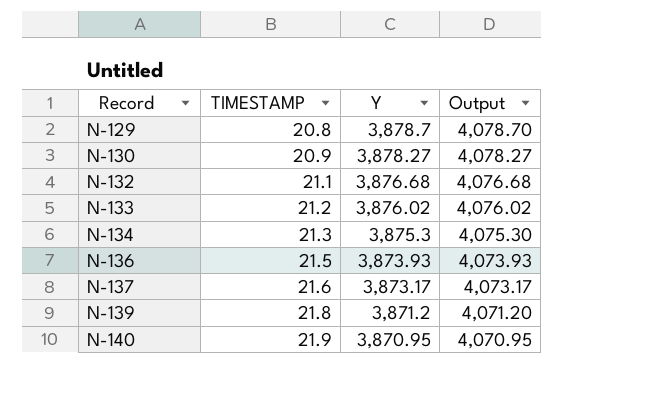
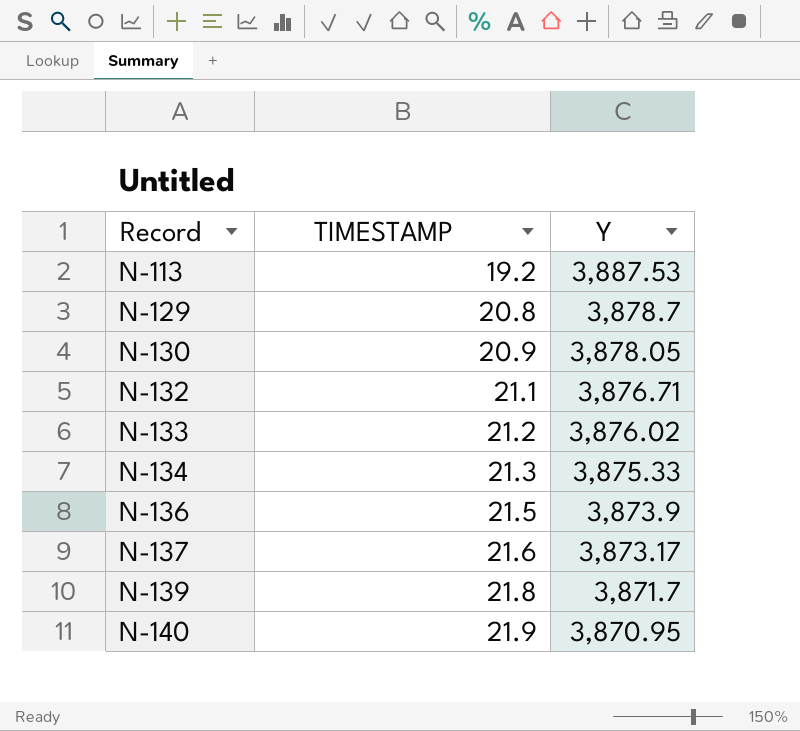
column Output | formula: [Y] + 200 -> none
row N-113: none -> 19.2 | 3,887.53
N-130 | Y: 3,878.27 -> 3,878.05
N-132 | Y: 3,876.68 -> 3,876.71
N-134 | Y: 3,875.3 -> 3,875.33
N-136 | Y: 3,873.93 -> 3,873.9
N-139 | Y: 3,871.2 -> 3,871.7

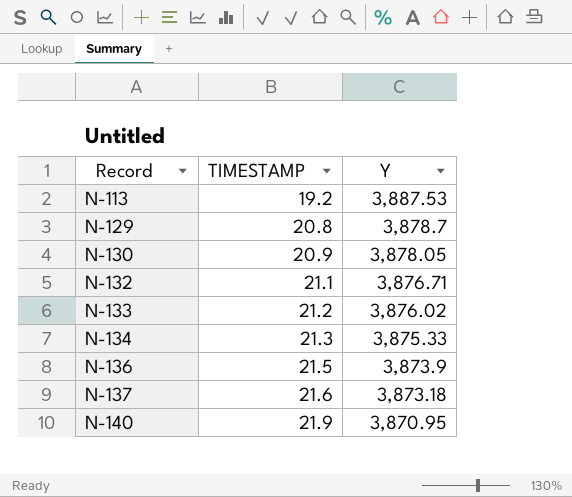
row N-139: 21.8 | 3,871.7 -> none
N-137 | Y: 3,873.17 -> 3,873.18

